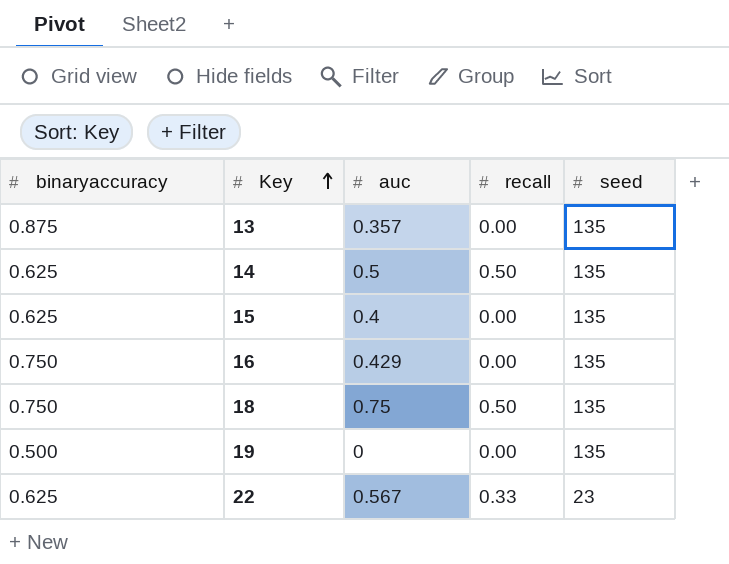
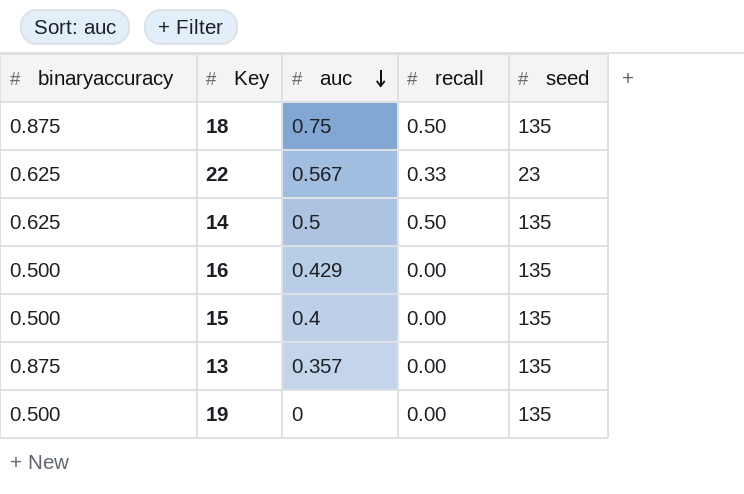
row order: Key ascending -> auc descending
18 | binaryaccuracy: 0.750 -> 0.875
16 | binaryaccuracy: 0.750 -> 0.500
15 | binaryaccuracy: 0.625 -> 0.500

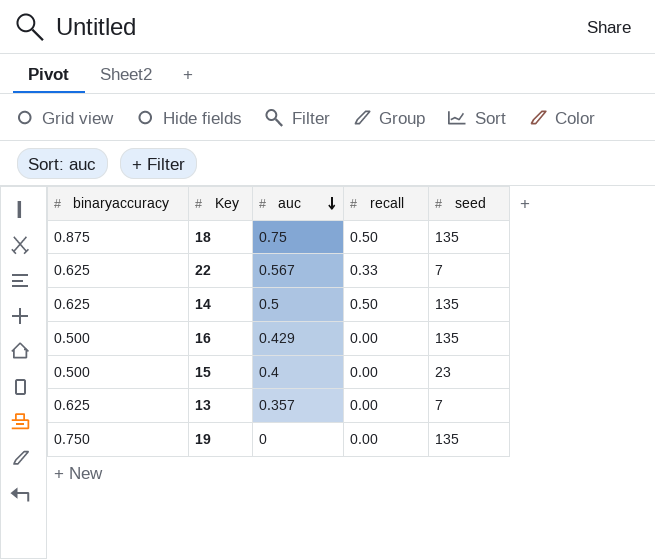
22 | seed: 23 -> 7
15 | seed: 135 -> 23
13 | binaryaccuracy: 0.875 -> 0.625
13 | seed: 135 -> 7
19 | binaryaccuracy: 0.500 -> 0.750

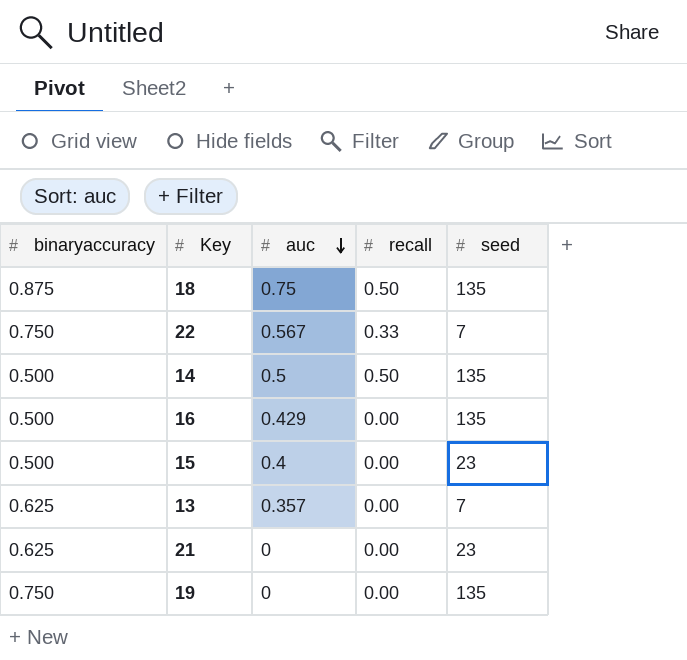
22 | binaryaccuracy: 0.625 -> 0.750
14 | binaryaccuracy: 0.625 -> 0.500
row 21: none -> 0.625 | 0 | 0.00 | 23

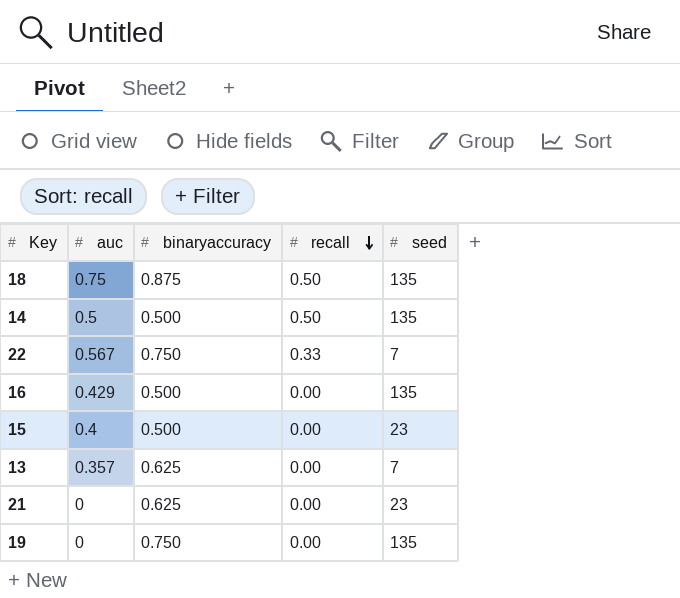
row order: auc descending -> recall descending
column binaryaccuracy | position: 1 -> 3

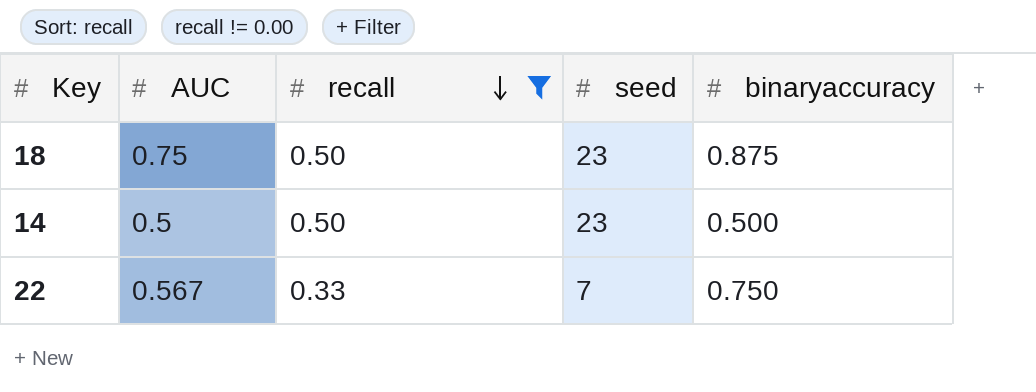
filter: none -> recall != 0.00
column name: auc -> AUC
column binaryaccuracy | position: 3 -> 5
18 | seed: 135 -> 23
14 | seed: 135 -> 23

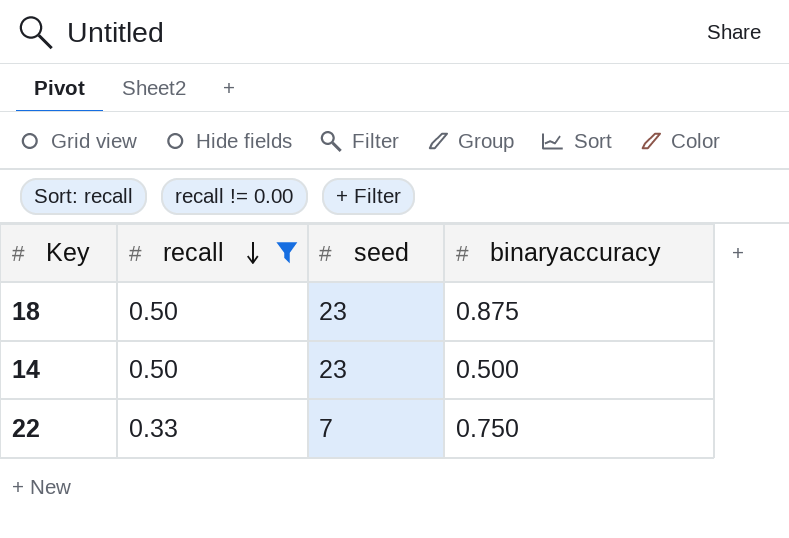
column AUC | position: 2 -> none

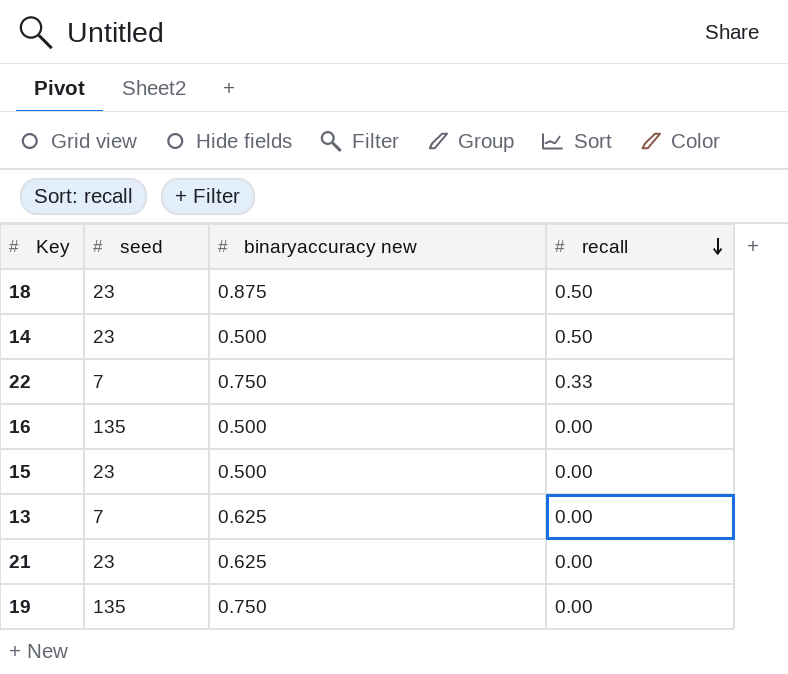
filter: recall != 0.00 -> none
column name: binaryaccuracy -> binaryaccuracy new
column recall | position: 2 -> 4

